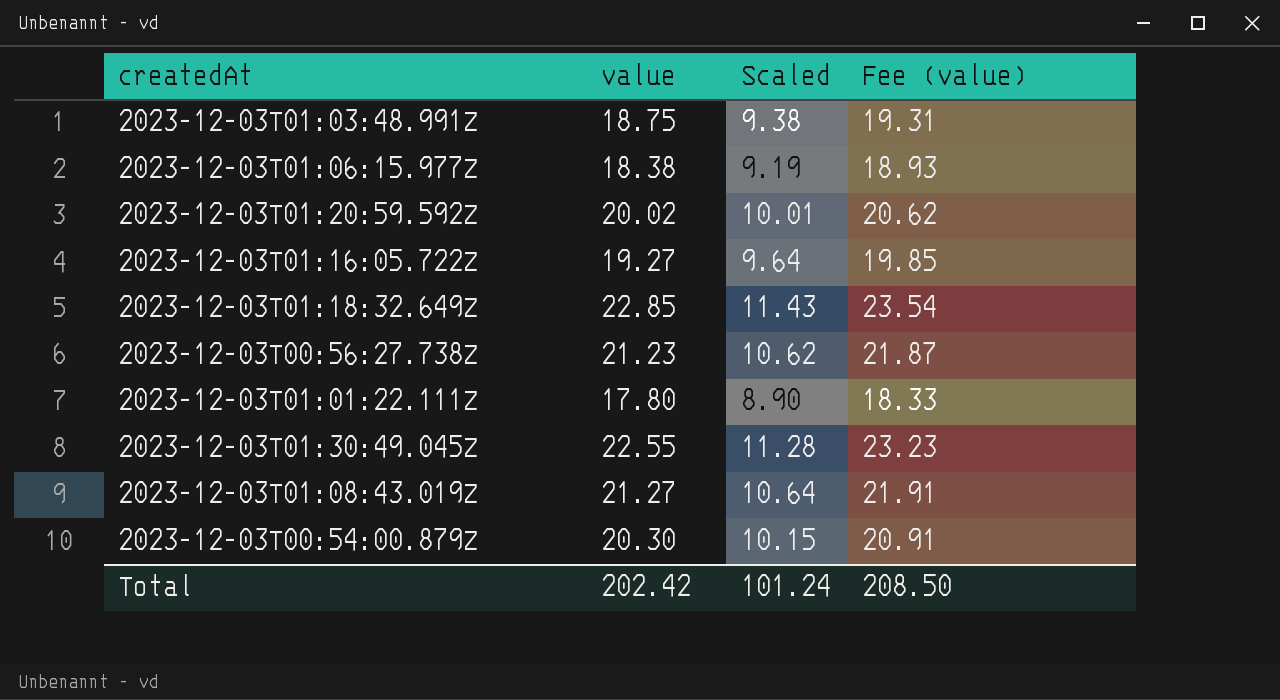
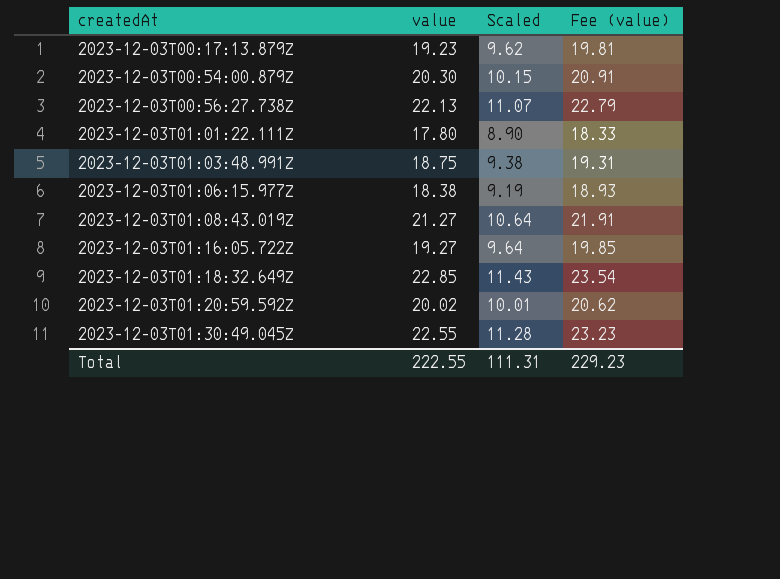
row order: none -> createdAt ascending
row 2023-12-03T00:17:13.879Z: none -> 19.23 | 9.62 | 19.81
2023-12-03T00:56:27.738Z | value: 21.23 -> 22.13
2023-12-03T00:56:27.738Z | Scaled: 10.62 -> 11.07
2023-12-03T00:56:27.738Z | Fee (value): 21.87 -> 22.79
Total | value: 202.42 -> 222.55
Total | Scaled: 101.24 -> 111.31
Total | Fee (value): 208.50 -> 229.23

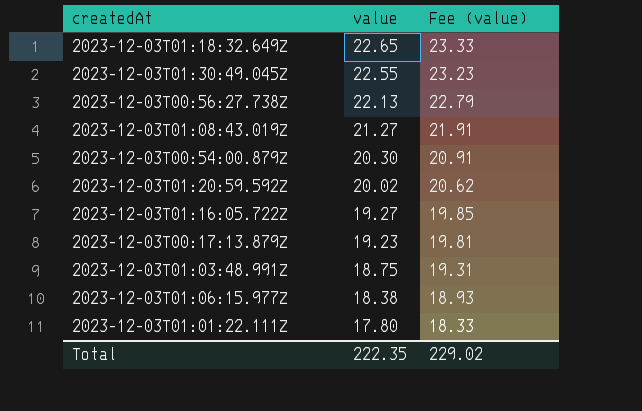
row order: createdAt ascending -> value descending
column Scaled | formula: [value] * 0.5 -> none
2023-12-03T01:18:32.649Z | value: 22.85 -> 22.65
2023-12-03T01:18:32.649Z | Fee (value): 23.54 -> 23.33
Total | value: 222.55 -> 222.35
Total | Fee (value): 229.23 -> 229.02

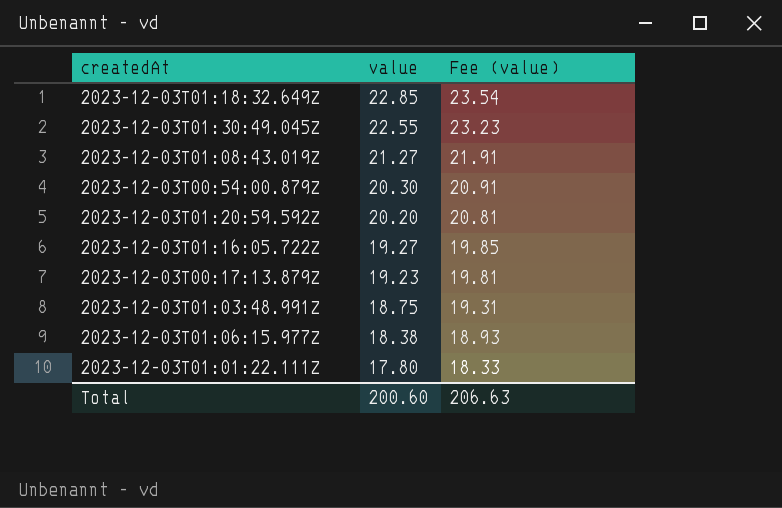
row 2023-12-03T00:56:27.738Z: 22.13 | 22.79 -> none
2023-12-03T01:18:32.649Z | value: 22.65 -> 22.85
2023-12-03T01:18:32.649Z | Fee (value): 23.33 -> 23.54
2023-12-03T01:20:59.592Z | value: 20.02 -> 20.20
2023-12-03T01:20:59.592Z | Fee (value): 20.62 -> 20.81
Total | value: 222.35 -> 200.60
Total | Fee (value): 229.02 -> 206.63

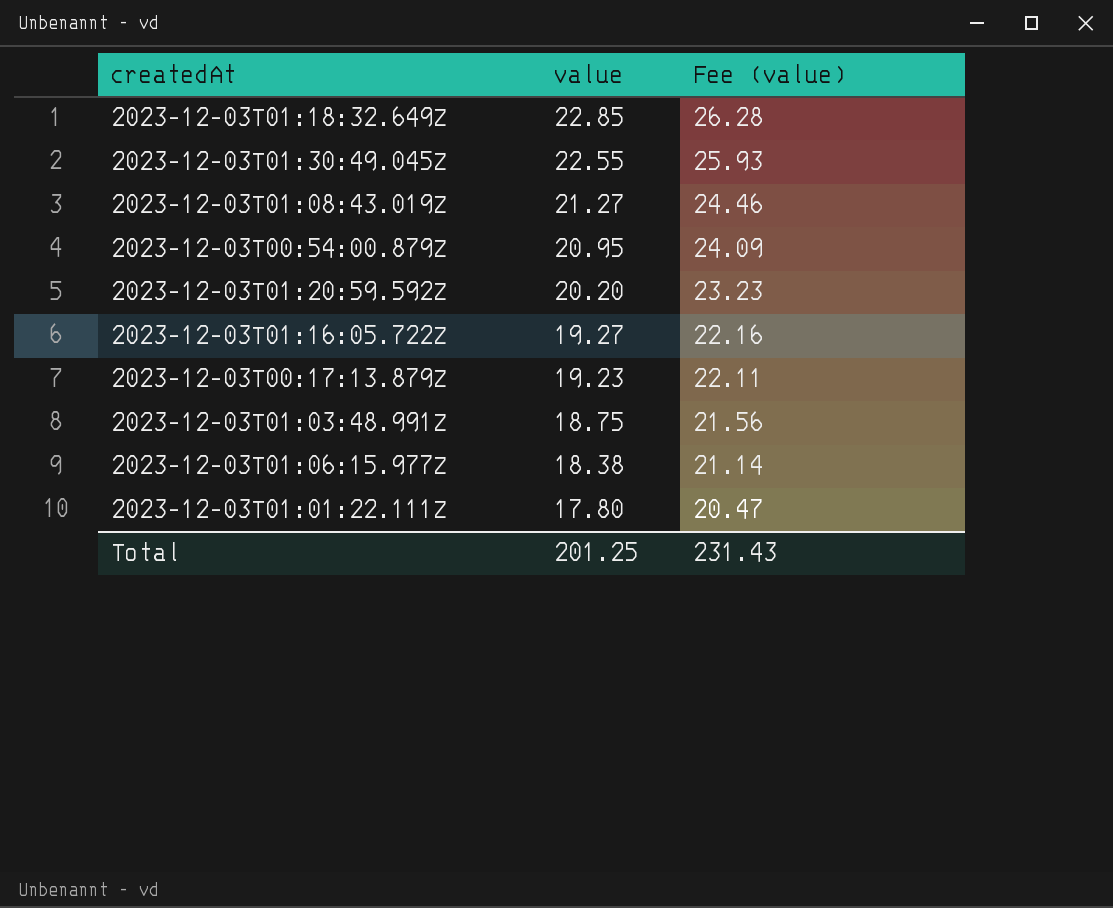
column Fee (value) | formula: [value] * 1.03 -> [value] * 1.15
2023-12-03T00:54:00.879Z | value: 20.30 -> 20.95
Total | value: 200.60 -> 201.25
Total | Fee (value): 206.63 -> 231.43

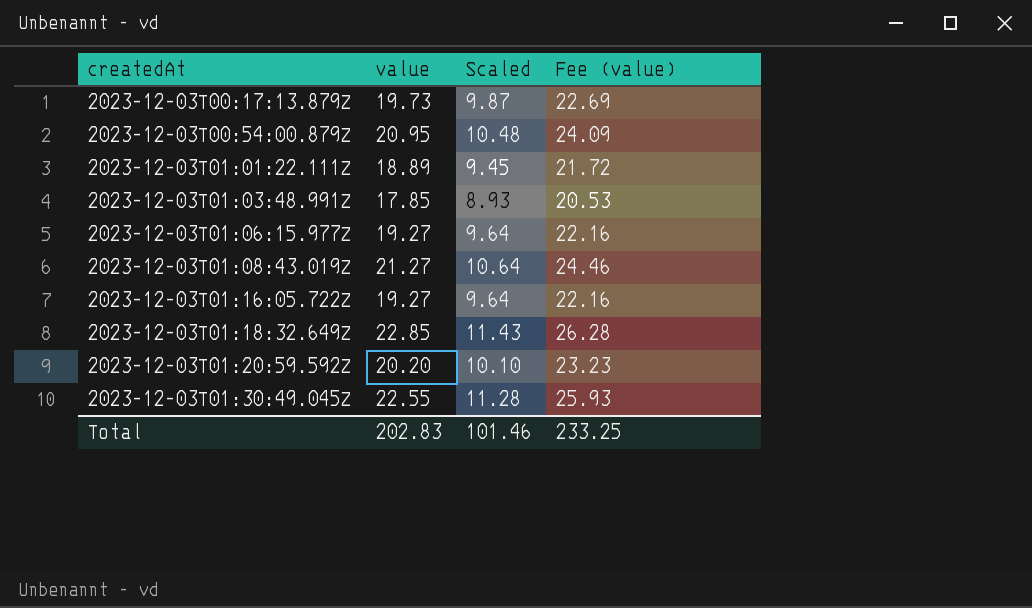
row order: value descending -> createdAt ascending
column Scaled | formula: none -> [value] * 0.5
2023-12-03T00:17:13.879Z | value: 19.23 -> 19.73
2023-12-03T00:17:13.879Z | Fee (value): 22.11 -> 22.69
2023-12-03T01:01:22.111Z | value: 17.80 -> 18.89
2023-12-03T01:01:22.111Z | Fee (value): 20.47 -> 21.72
2023-12-03T01:03:48.991Z | value: 18.75 -> 17.85
2023-12-03T01:03:48.991Z | Fee (value): 21.56 -> 20.53
2023-12-03T01:06:15.977Z | value: 18.38 -> 19.27
2023-12-03T01:06:15.977Z | Fee (value): 21.14 -> 22.16
Total | value: 201.25 -> 202.83
Total | Fee (value): 231.43 -> 233.25

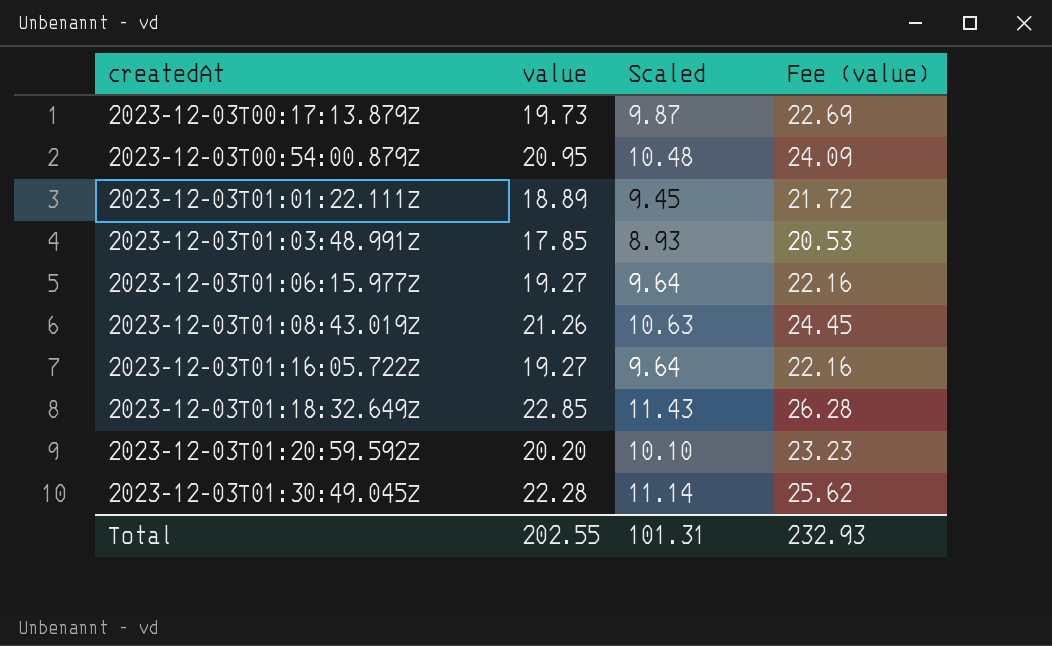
2023-12-03T01:08:43.019Z | value: 21.27 -> 21.26
2023-12-03T01:08:43.019Z | Scaled: 10.64 -> 10.63
2023-12-03T01:08:43.019Z | Fee (value): 24.46 -> 24.45
2023-12-03T01:30:49.045Z | value: 22.55 -> 22.28
2023-12-03T01:30:49.045Z | Scaled: 11.28 -> 11.14
2023-12-03T01:30:49.045Z | Fee (value): 25.93 -> 25.62
Total | value: 202.83 -> 202.55
Total | Scaled: 101.46 -> 101.31
Total | Fee (value): 233.25 -> 232.93

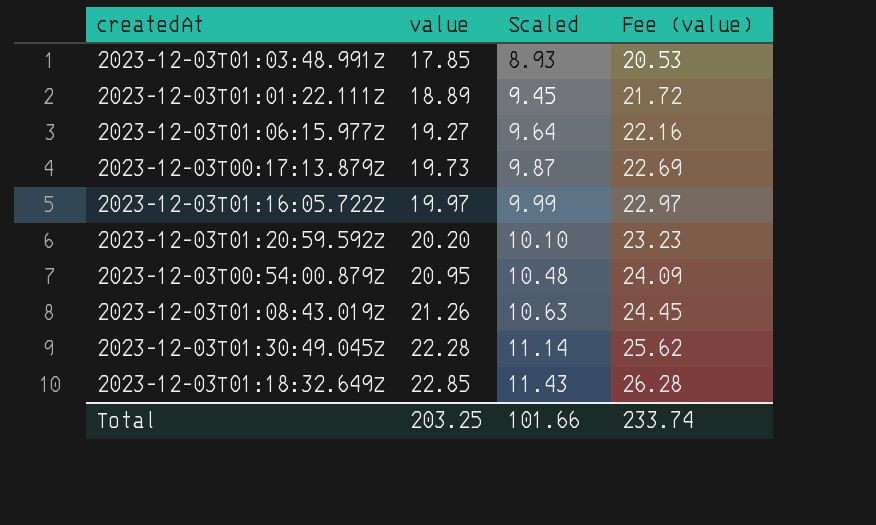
row order: createdAt ascending -> value ascending
2023-12-03T01:16:05.722Z | value: 19.27 -> 19.97
2023-12-03T01:16:05.722Z | Scaled: 9.64 -> 9.99
2023-12-03T01:16:05.722Z | Fee (value): 22.16 -> 22.97
Total | value: 202.55 -> 203.25
Total | Scaled: 101.31 -> 101.66
Total | Fee (value): 232.93 -> 233.74

